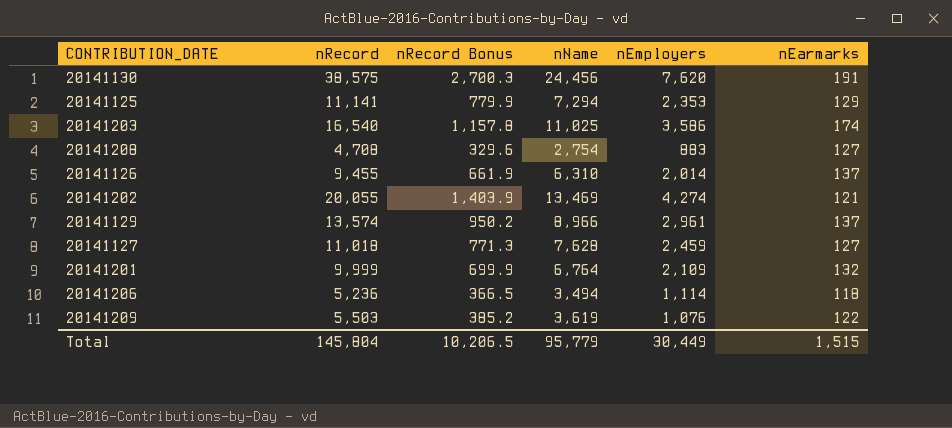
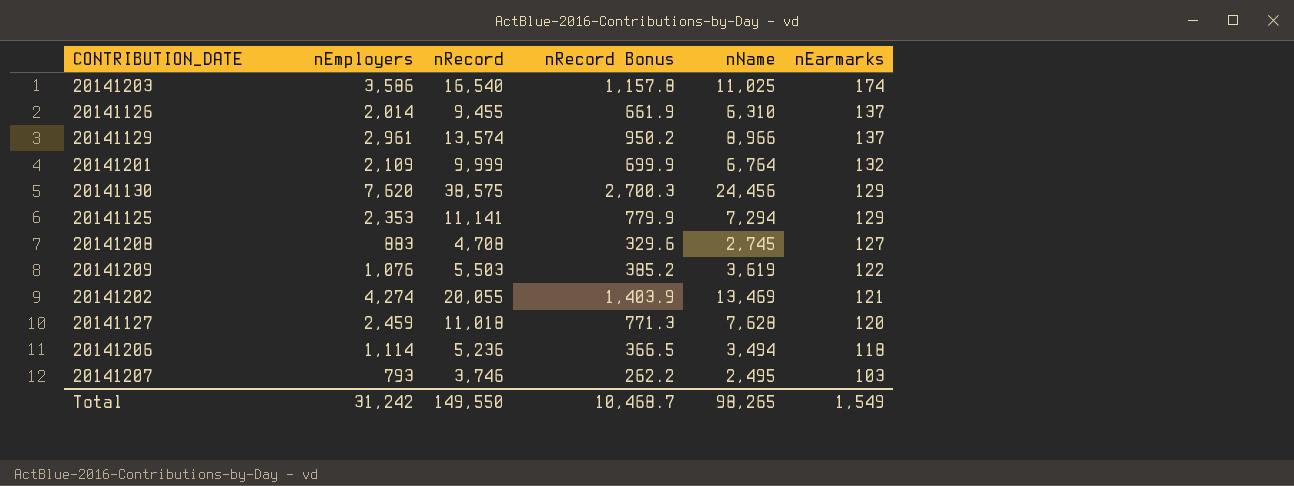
row order: none -> nEarmarks descending
column nEmployers | position: 5 -> 2
20141130 | nEarmarks: 191 -> 129
20141208 | nName: 2,754 -> 2,745
20141127 | nEarmarks: 127 -> 120
row 20141207: none -> 793 | 3,746 | 262.2 | 2,495 | 103
Total | nEmployers: 30,449 -> 31,242
Total | nRecord: 145,804 -> 149,550
Total | nRecord Bonus: 10,206.5 -> 10,468.7
Total | nName: 95,779 -> 98,265
Total | nEarmarks: 1,515 -> 1,549

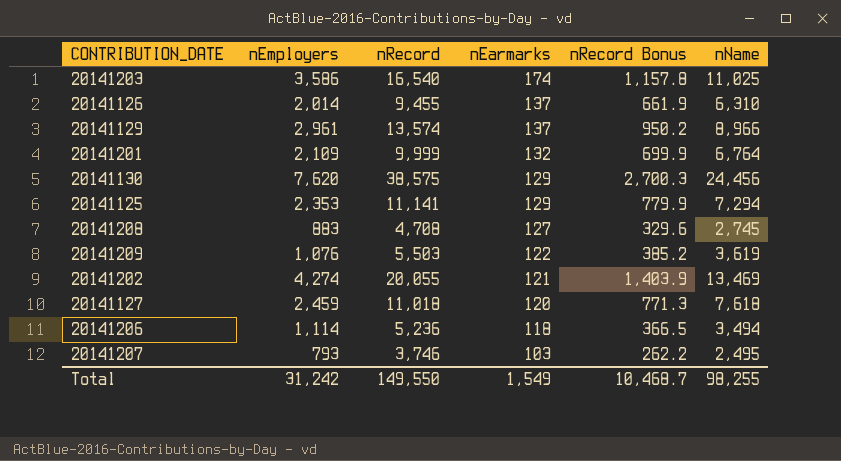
column nEarmarks | position: 6 -> 4
20141127 | nName: 7,628 -> 7,618
Total | nName: 98,265 -> 98,255

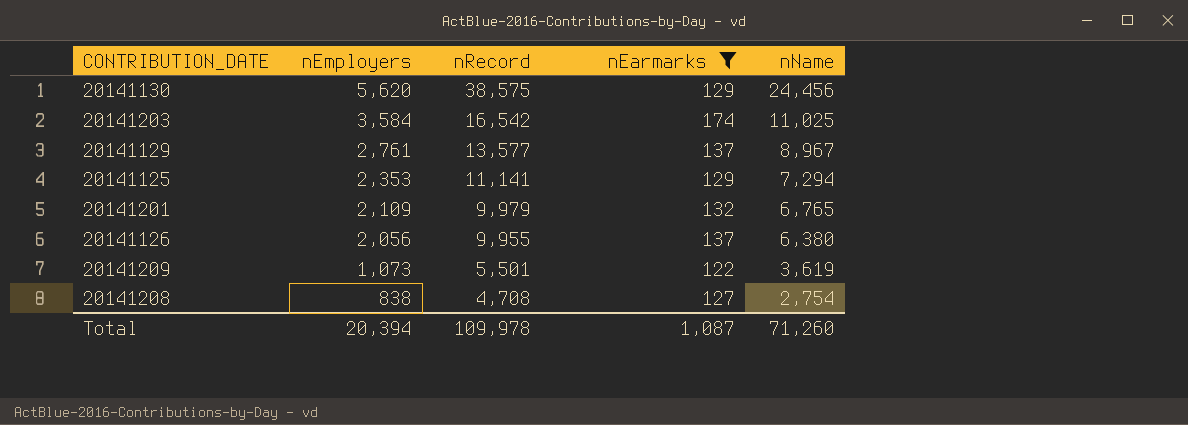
filter: none -> nEarmarks >= 122
row order: nEarmarks descending -> nEmployers descending
column nRecord Bonus | formula: [nRecord] * 0.07 -> none
20141130 | nEmployers: 7,620 -> 5,620
20141203 | nEmployers: 3,586 -> 3,584
20141203 | nRecord: 16,540 -> 16,542
20141129 | nEmployers: 2,961 -> 2,761
20141129 | nRecord: 13,574 -> 13,577
20141129 | nName: 8,966 -> 8,967
20141201 | nRecord: 9,999 -> 9,979
20141201 | nName: 6,764 -> 6,765
20141126 | nEmployers: 2,014 -> 2,056
20141126 | nRecord: 9,455 -> 9,955
20141126 | nName: 6,310 -> 6,380
20141209 | nEmployers: 1,076 -> 1,073
20141209 | nRecord: 5,503 -> 5,501
20141208 | nEmployers: 883 -> 838
20141208 | nName: 2,745 -> 2,754
Total | nEmployers: 31,242 -> 20,394
Total | nRecord: 149,550 -> 109,978
Total | nEarmarks: 1,549 -> 1,087
Total | nName: 98,255 -> 71,260

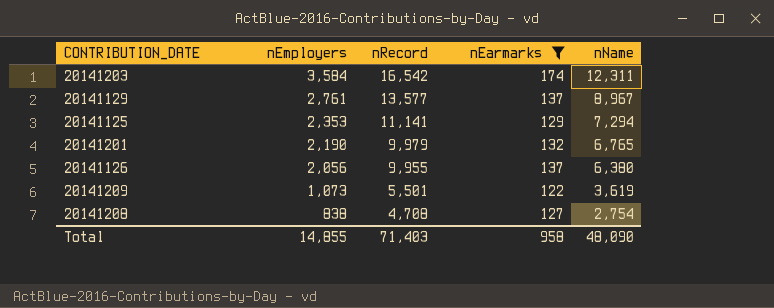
row 20141130: 5,620 | 38,575 | 129 | 24,456 -> none
20141203 | nName: 11,025 -> 12,311
20141201 | nEmployers: 2,109 -> 2,190
Total | nEmployers: 20,394 -> 14,855
Total | nRecord: 109,978 -> 71,403
Total | nEarmarks: 1,087 -> 958
Total | nName: 71,260 -> 48,090

